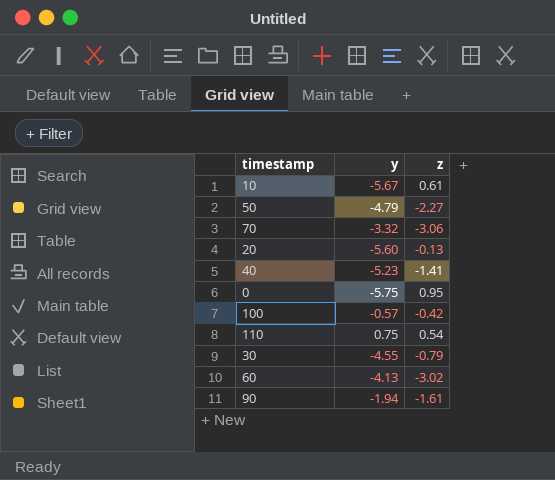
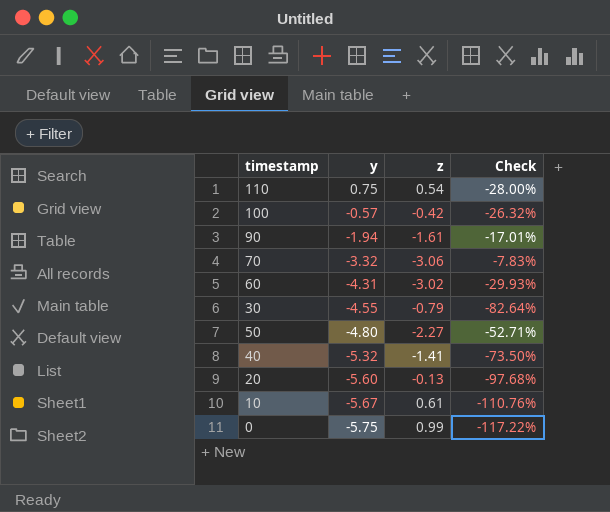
row order: none -> y descending
column Check | formula: none -> ([z] - [y]) / [y]
60 | y: -4.13 -> -4.31
50 | y: -4.79 -> -4.80
40 | y: -5.23 -> -5.32
0 | z: 0.95 -> 0.99

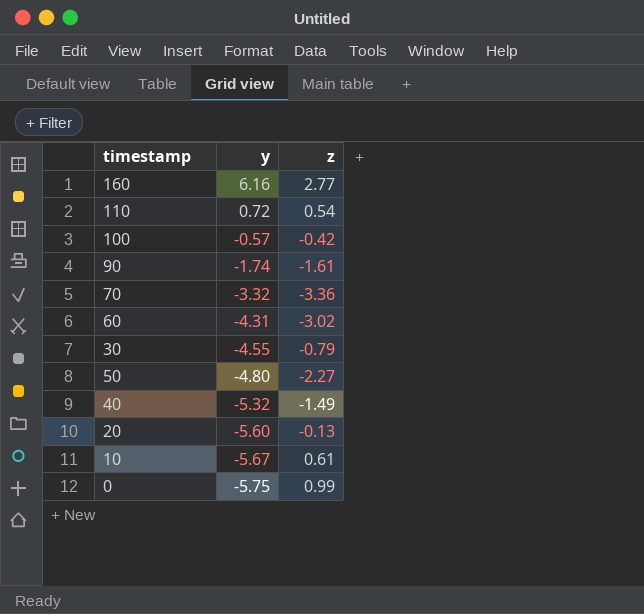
column Check | formula: ([z] - [y]) / [y] -> none
row 160: none -> 6.16 | 2.77
110 | y: 0.75 -> 0.72
90 | y: -1.94 -> -1.74
70 | z: -3.06 -> -3.36
40 | z: -1.41 -> -1.49

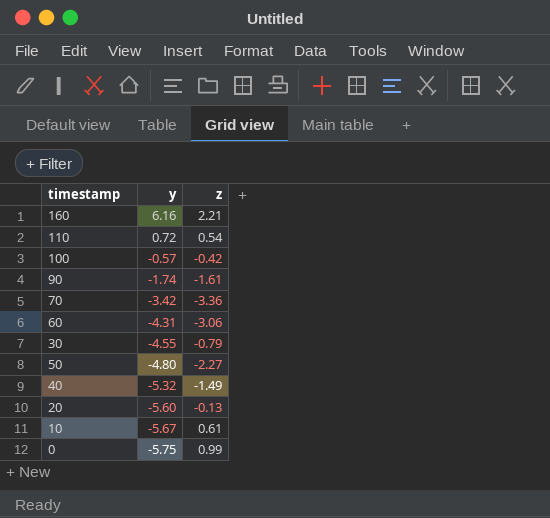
160 | z: 2.77 -> 2.21
70 | y: -3.32 -> -3.42
60 | z: -3.02 -> -3.06

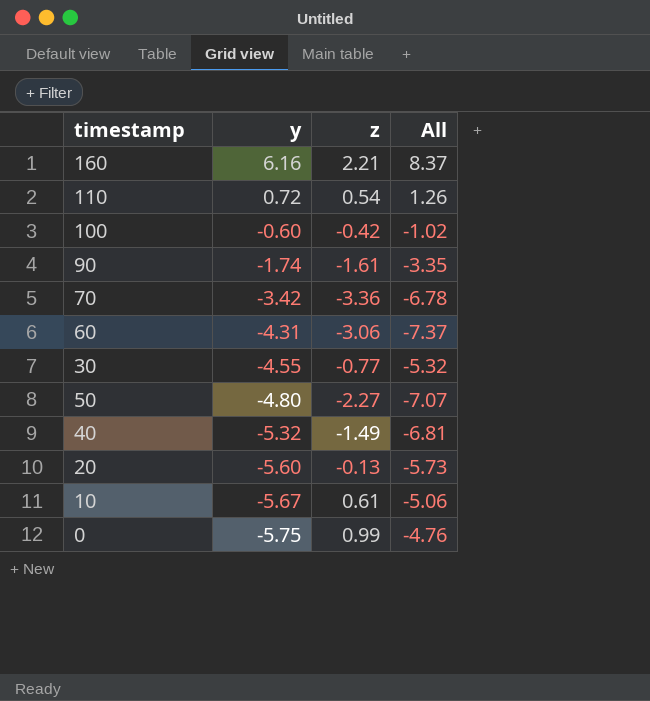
column All | formula: none -> [y] + [z]
100 | y: -0.57 -> -0.60
30 | z: -0.79 -> -0.77

